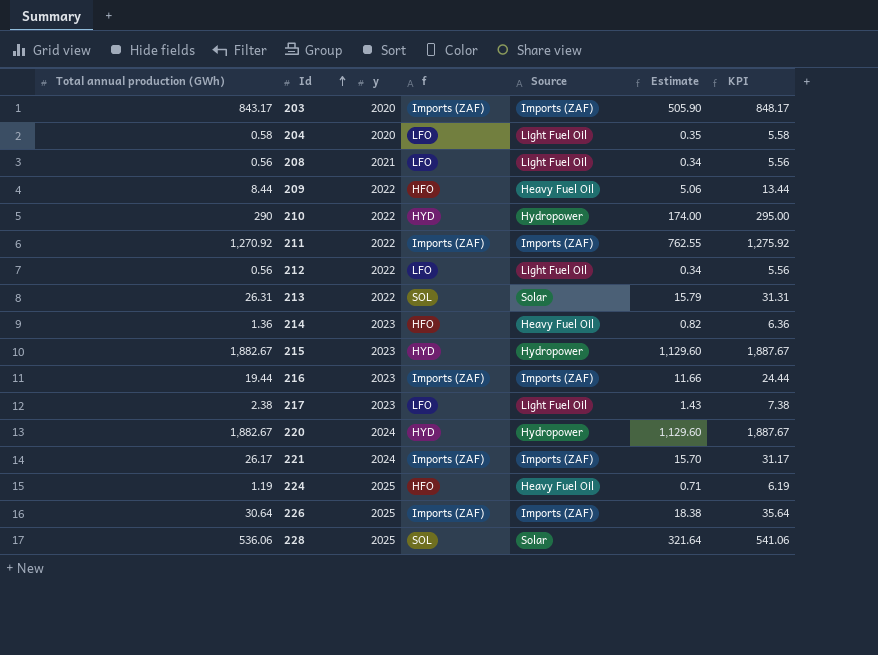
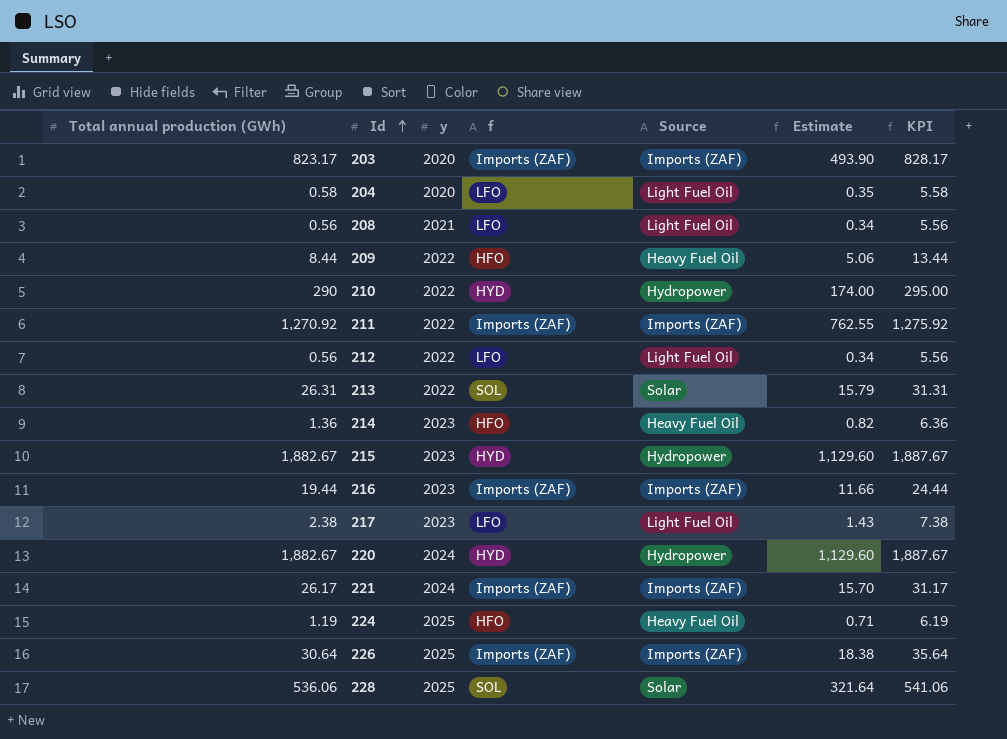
203 | Total annual production (GWh): 843.17 -> 823.17
203 | Estimate: 505.90 -> 493.90
203 | KPI: 848.17 -> 828.17

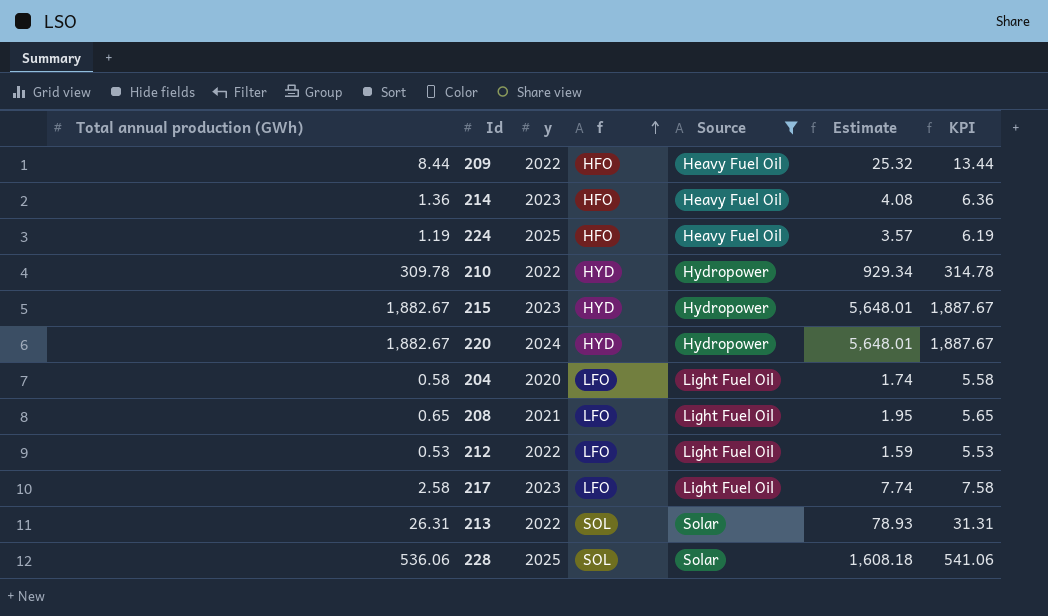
filter: none -> Source != Imports (ZAF)
row order: Id ascending -> f ascending
column Estimate | formula: [Total annual production (GWh)] * 0.6 -> [Total annual production (GWh)] * 3
210 | Total annual production (GWh): 290 -> 309.78
210 | KPI: 295.00 -> 314.78
208 | Total annual production (GWh): 0.56 -> 0.65
208 | KPI: 5.56 -> 5.65
212 | Total annual production (GWh): 0.56 -> 0.53
212 | KPI: 5.56 -> 5.53
217 | Total annual production (GWh): 2.38 -> 2.58
217 | KPI: 7.38 -> 7.58

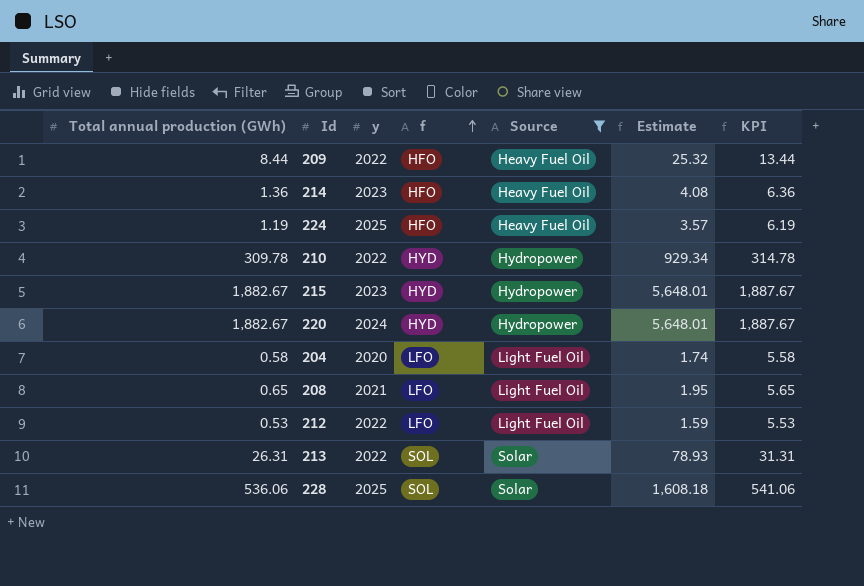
row 217: 2.58 | 2023 | LFO | Light Fuel Oil | 7.74 | 7.58 -> none

